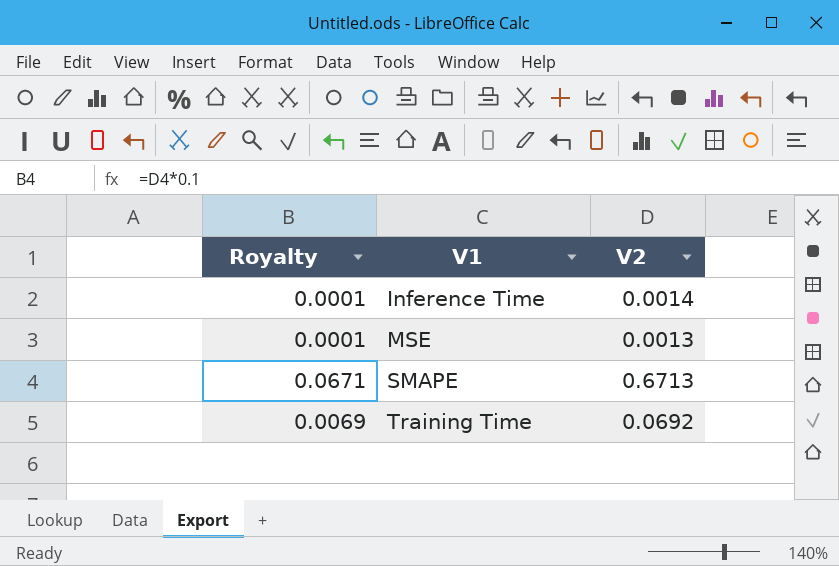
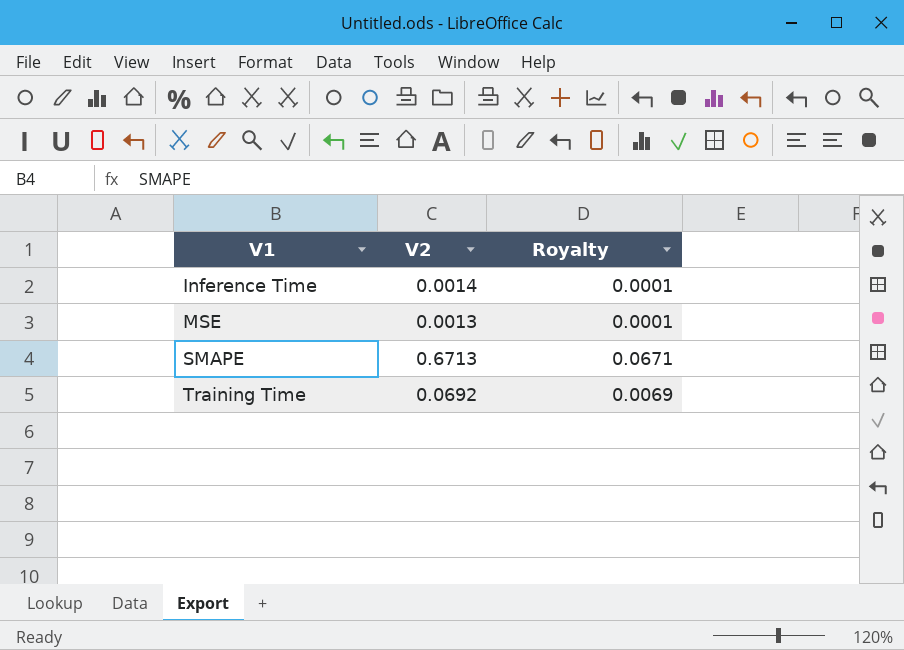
column Royalty | position: 1 -> 3

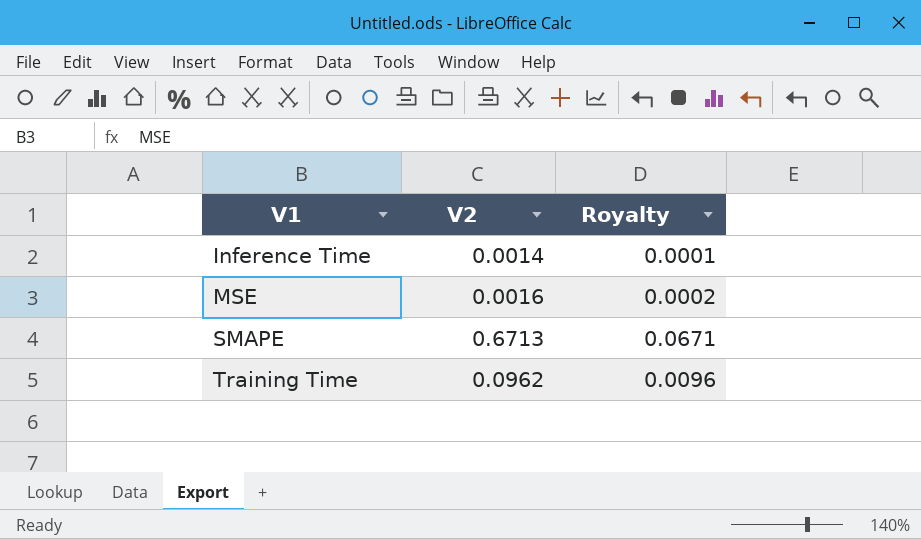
MSE | V2: 0.0013 -> 0.0016
MSE | Royalty: 0.0001 -> 0.0002
Training Time | V2: 0.0692 -> 0.0962
Training Time | Royalty: 0.0069 -> 0.0096

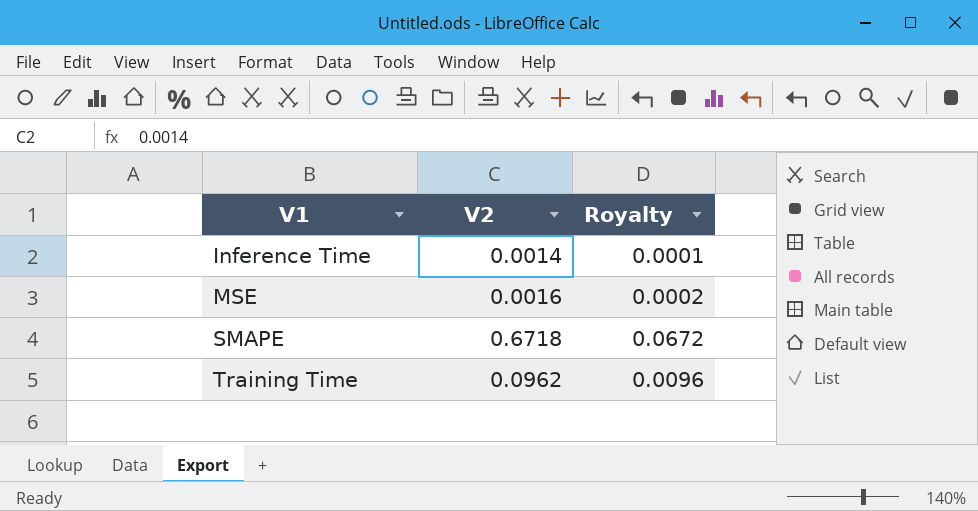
SMAPE | V2: 0.6713 -> 0.6718
SMAPE | Royalty: 0.0671 -> 0.0672

